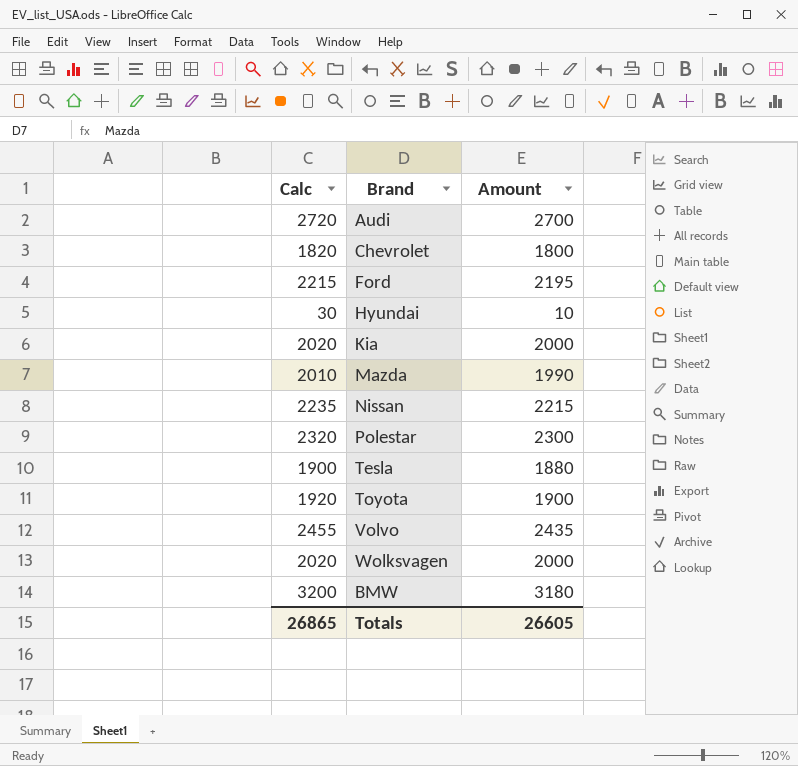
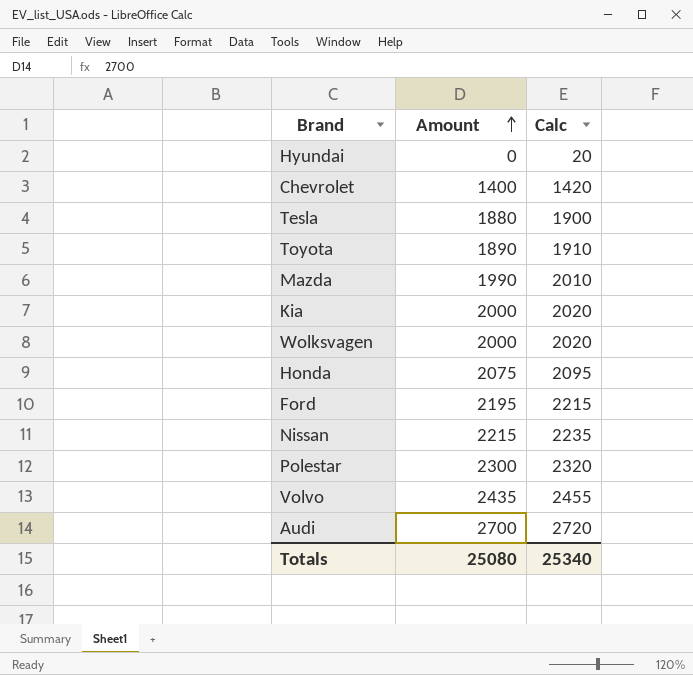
row order: none -> Amount ascending
column Calc | position: 1 -> 3
row BMW: 3200 | 3180 -> none
Hyundai | Amount: 10 -> 0
Hyundai | Calc: 30 -> 20
Chevrolet | Amount: 1800 -> 1400
Chevrolet | Calc: 1820 -> 1420
Toyota | Amount: 1900 -> 1890
Toyota | Calc: 1920 -> 1910
row Honda: none -> 2075 | 2095
Totals | Amount: 26605 -> 25080
Totals | Calc: 26865 -> 25340

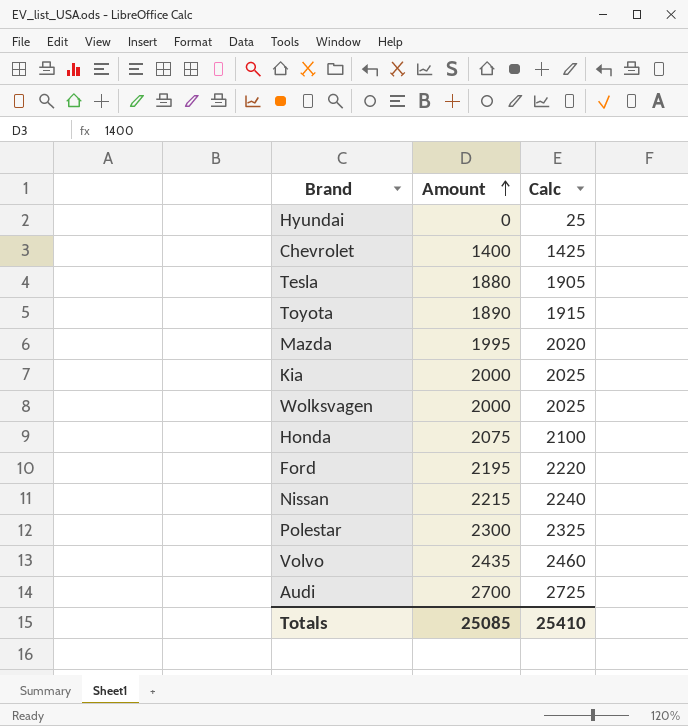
column Calc | formula: [Amount] + 20 -> [Amount] + 25
Mazda | Amount: 1990 -> 1995
Totals | Amount: 25080 -> 25085
Totals | Calc: 25340 -> 25410

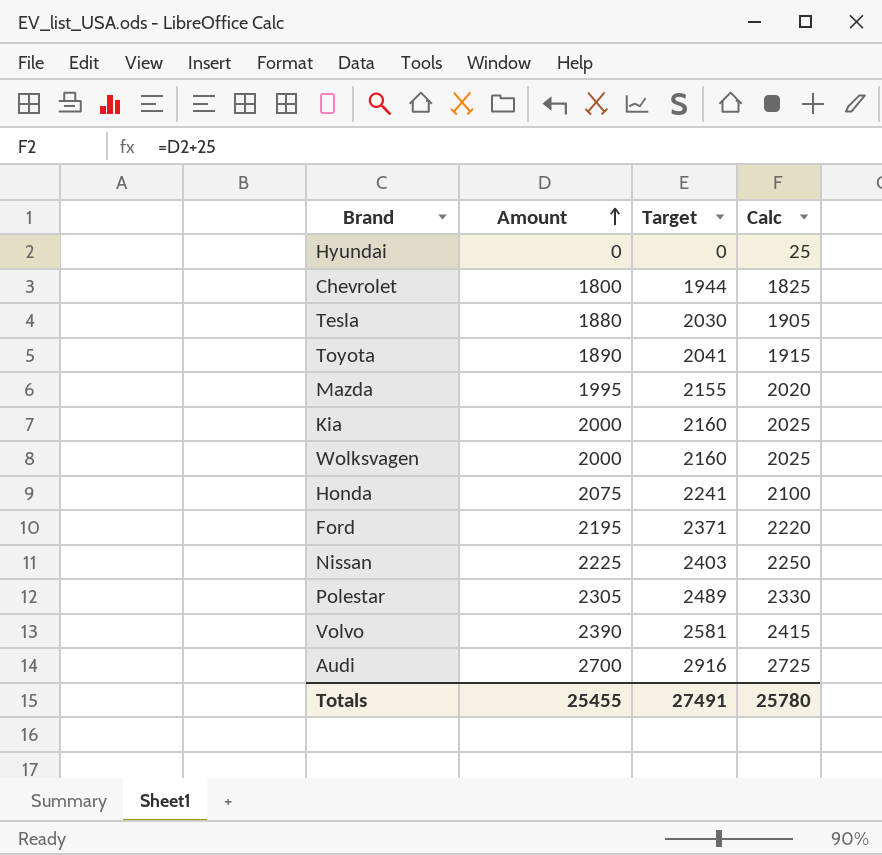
column Target | formula: none -> [Amount] * 1.08
Chevrolet | Amount: 1400 -> 1800
Chevrolet | Calc: 1425 -> 1825
Nissan | Amount: 2215 -> 2225
Nissan | Calc: 2240 -> 2250
Polestar | Amount: 2300 -> 2305
Polestar | Calc: 2325 -> 2330
Volvo | Amount: 2435 -> 2390
Volvo | Calc: 2460 -> 2415
Totals | Amount: 25085 -> 25455
Totals | Calc: 25410 -> 25780

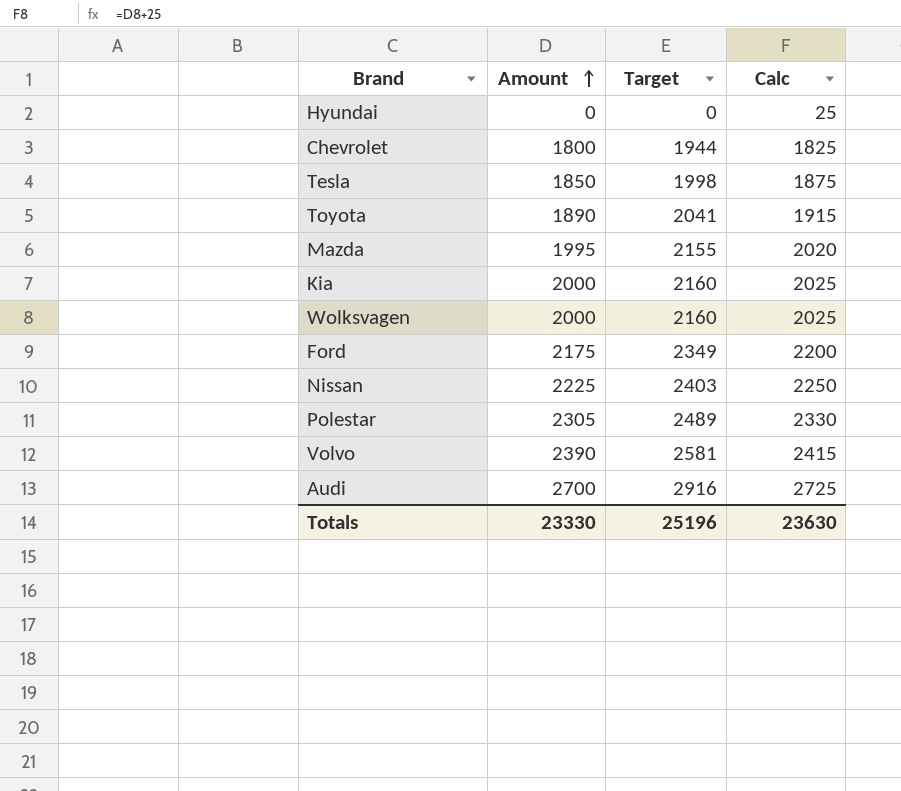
row Honda: 2075 | 2241 | 2100 -> none
Tesla | Amount: 1880 -> 1850
Tesla | Target: 2030 -> 1998
Tesla | Calc: 1905 -> 1875
Ford | Amount: 2195 -> 2175
Ford | Target: 2371 -> 2349
Ford | Calc: 2220 -> 2200
Totals | Amount: 25455 -> 23330
Totals | Target: 27491 -> 25196
Totals | Calc: 25780 -> 23630

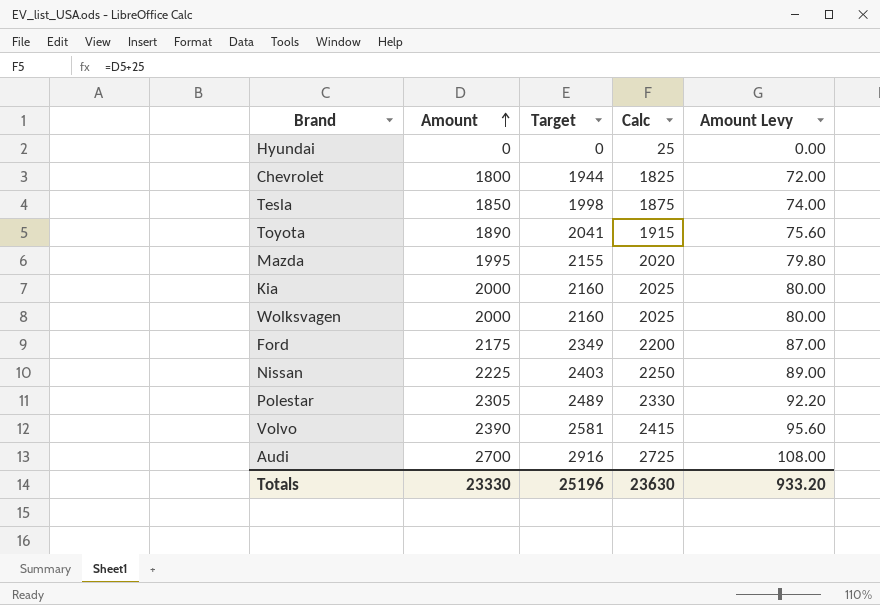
column Amount Levy | formula: none -> [Amount] * 0.04

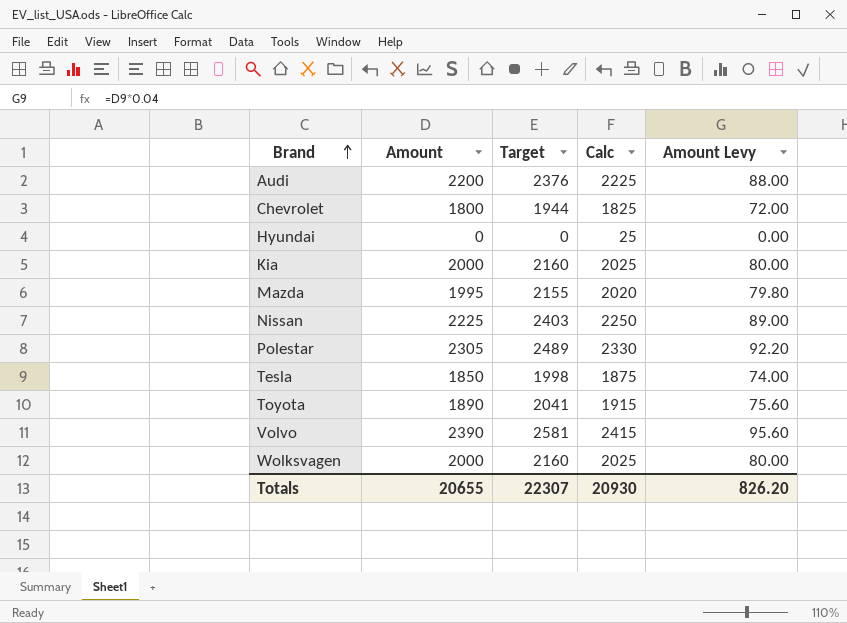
row order: Amount ascending -> Brand ascending
row Ford: 2175 | 2349 | 2200 | 87.00 -> none
Audi | Amount: 2700 -> 2200
Audi | Target: 2916 -> 2376
Audi | Calc: 2725 -> 2225
Audi | Amount Levy: 108.00 -> 88.00
Totals | Amount: 23330 -> 20655
Totals | Target: 25196 -> 22307
Totals | Calc: 23630 -> 20930
Totals | Amount Levy: 933.20 -> 826.20

